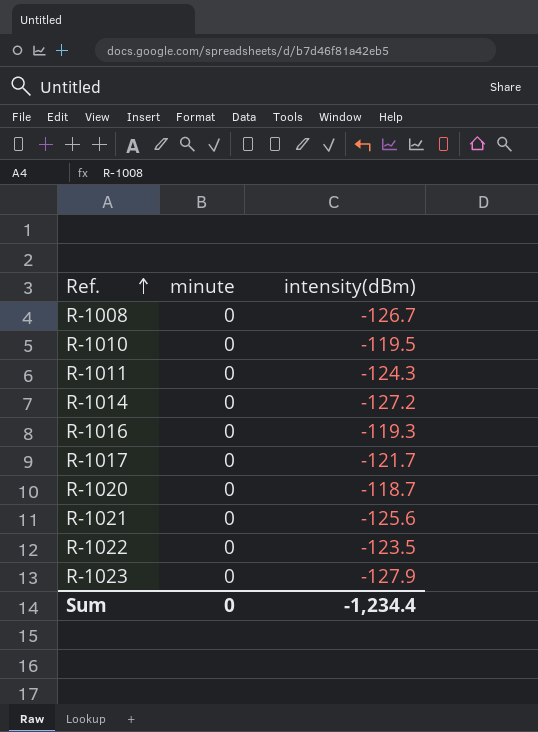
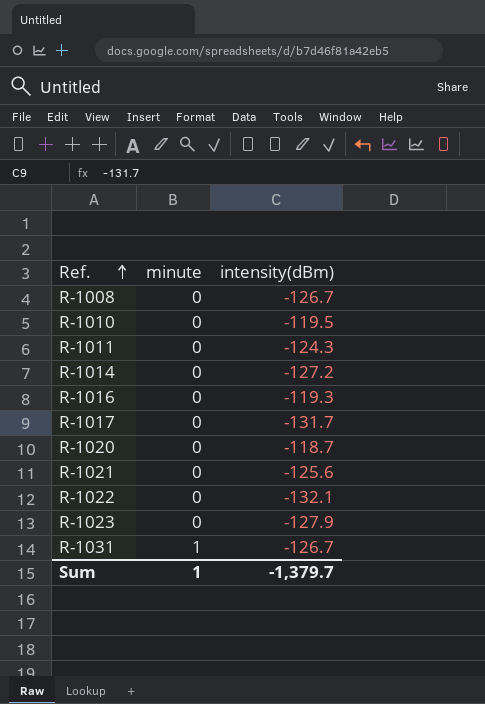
R-1017 | intensity(dBm): -121.7 -> -131.7
R-1022 | intensity(dBm): -123.5 -> -132.1
row R-1031: none -> 1 | -126.7
Sum | minute: 0 -> 1
Sum | intensity(dBm): -1,234.4 -> -1,379.7

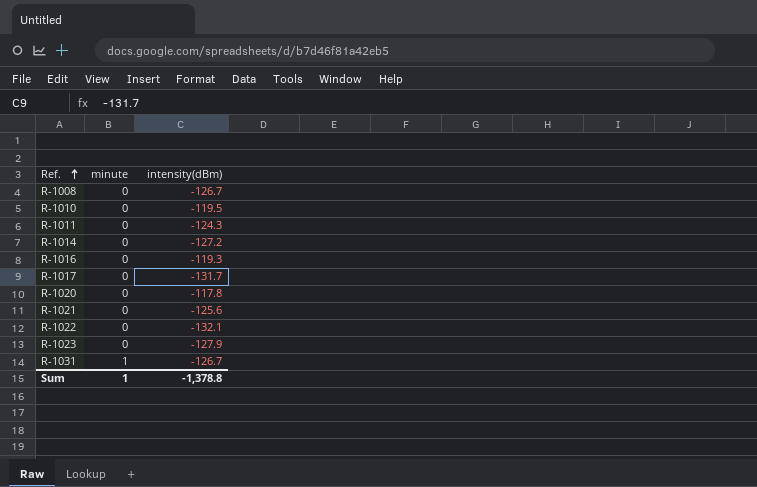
R-1020 | intensity(dBm): -118.7 -> -117.8
Sum | intensity(dBm): -1,379.7 -> -1,378.8

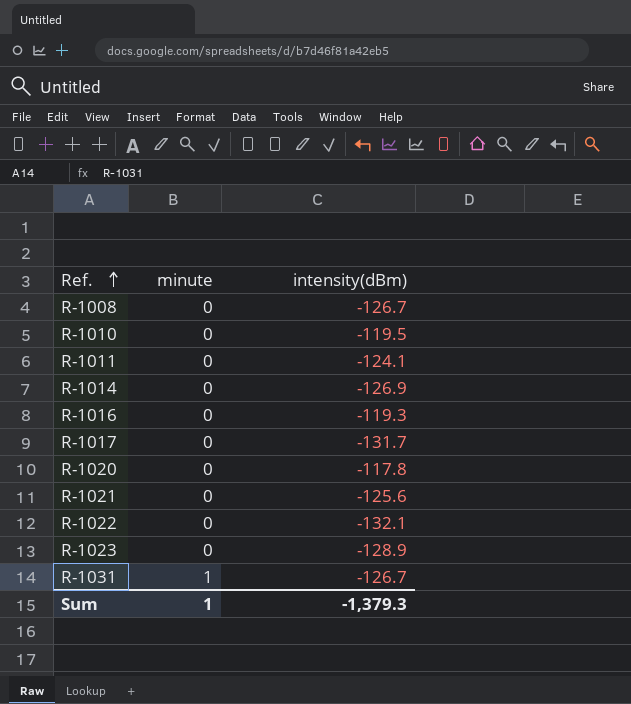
R-1011 | intensity(dBm): -124.3 -> -124.1
R-1014 | intensity(dBm): -127.2 -> -126.9
R-1023 | intensity(dBm): -127.9 -> -128.9
Sum | intensity(dBm): -1,378.8 -> -1,379.3

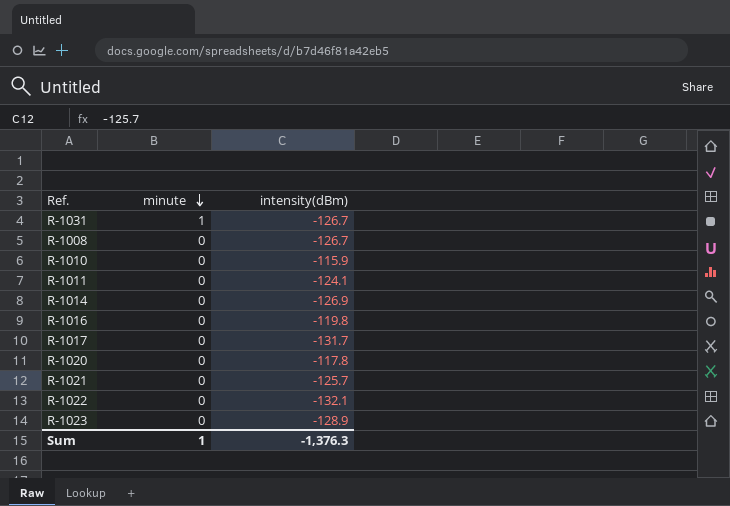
row order: Ref. ascending -> minute descending
R-1010 | intensity(dBm): -119.5 -> -115.9
R-1016 | intensity(dBm): -119.3 -> -119.8
R-1021 | intensity(dBm): -125.6 -> -125.7
Sum | intensity(dBm): -1,379.3 -> -1,376.3

